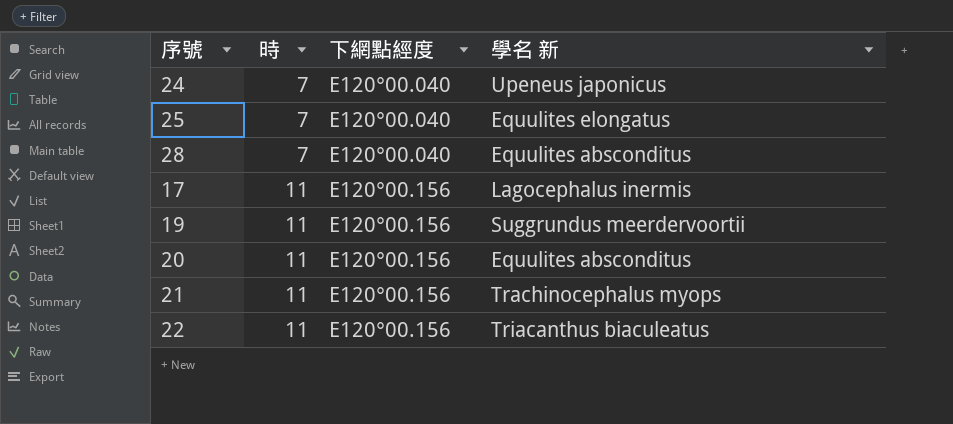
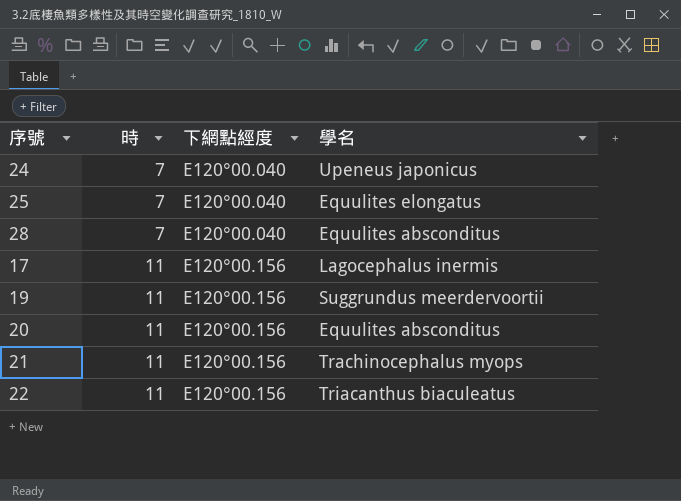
column name: 學名 新 -> 學名

